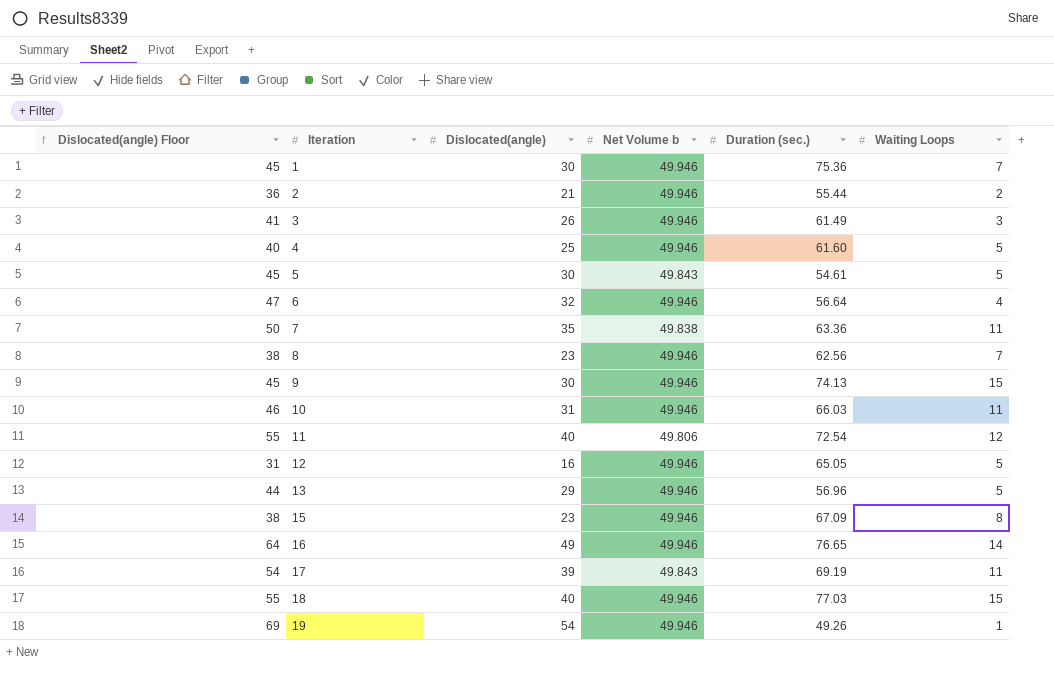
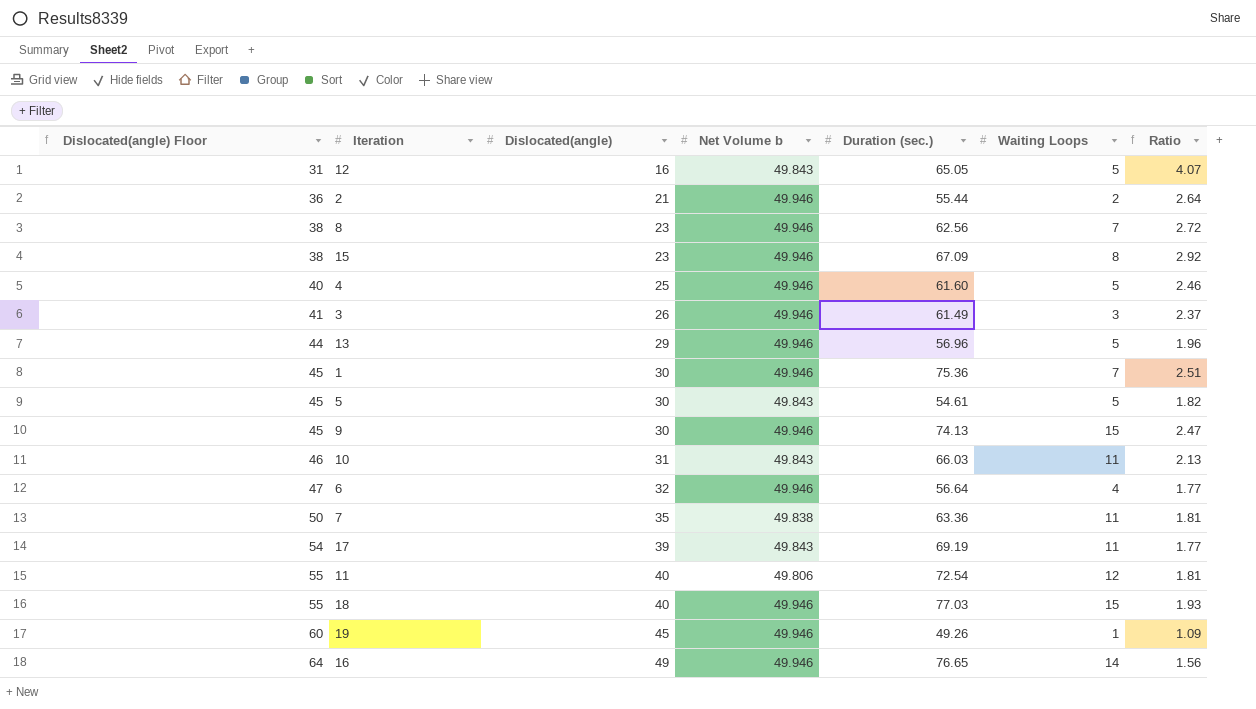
row order: Iteration ascending -> Dislocated(angle) Floor ascending
column Ratio | formula: none -> [Duration (sec.)] / [Dislocated(angle)]
12 | Net Volume b: 49.946 -> 49.843
10 | Net Volume b: 49.946 -> 49.843
19 | Dislocated(angle) Floor: 69 -> 60
19 | Dislocated(angle): 54 -> 45

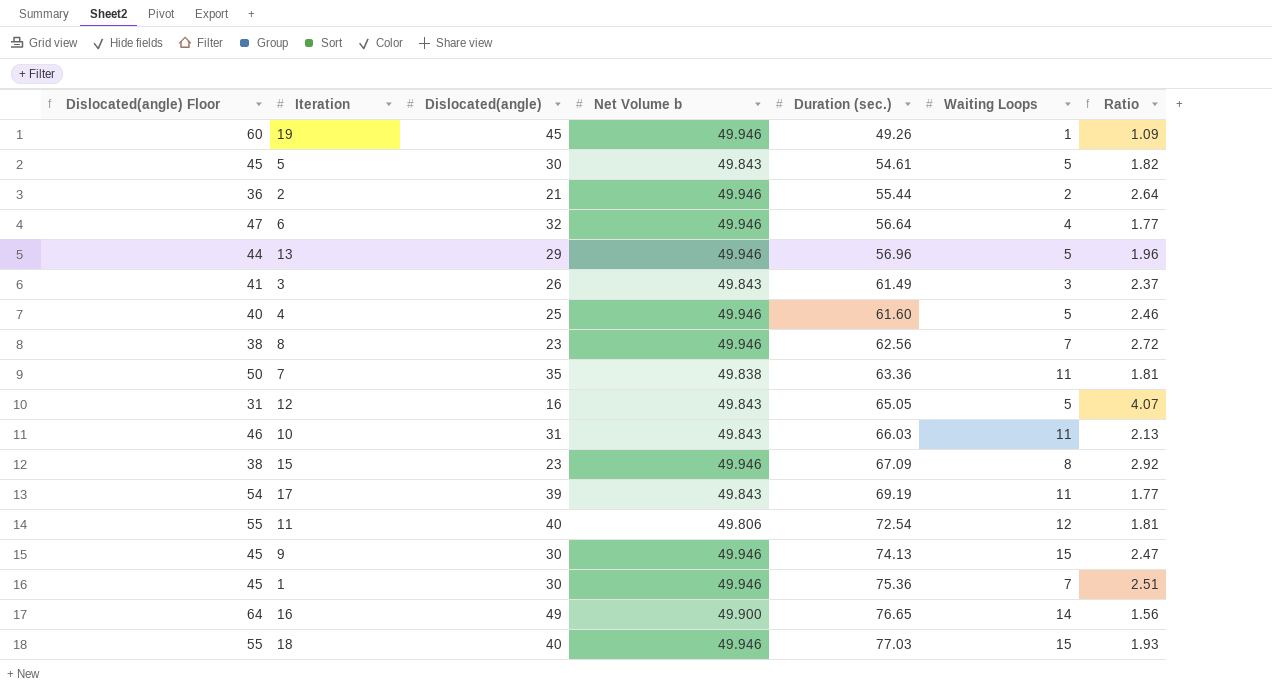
row order: Dislocated(angle) Floor ascending -> Duration (sec.) ascending
3 | Net Volume b: 49.946 -> 49.843
16 | Net Volume b: 49.946 -> 49.900

